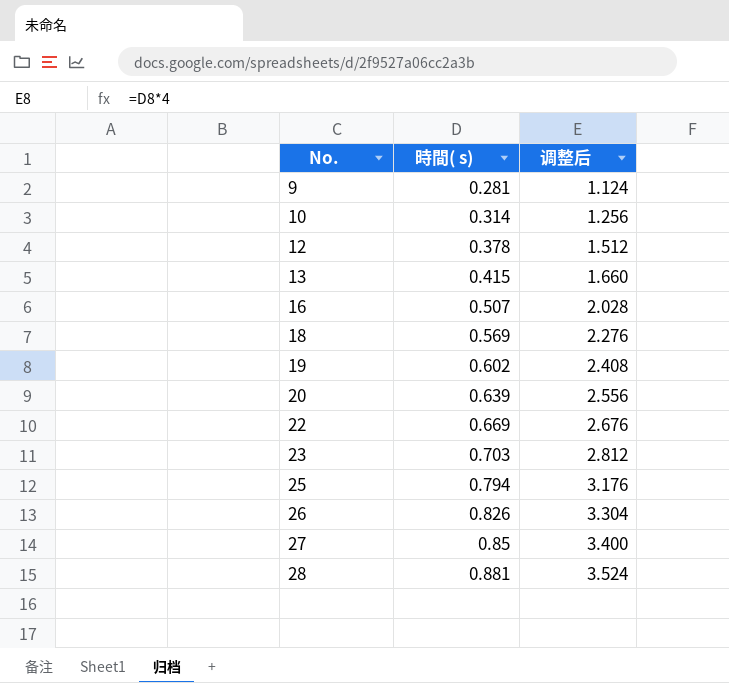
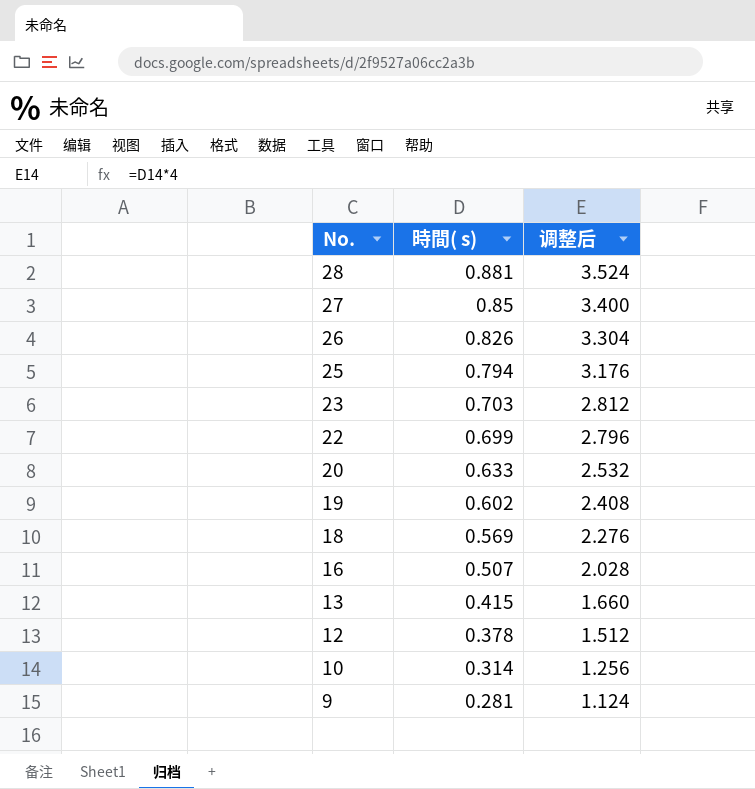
row order: No. ascending -> No. descending
22 | 時間( s): 0.669 -> 0.699
22 | 调整后: 2.676 -> 2.796
20 | 時間( s): 0.639 -> 0.633
20 | 调整后: 2.556 -> 2.532

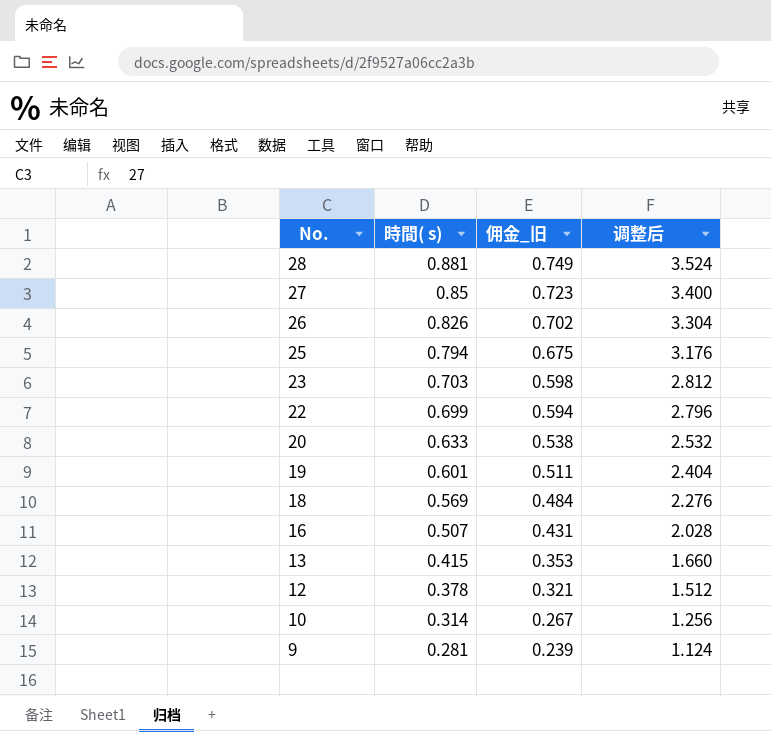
column 佣金_旧 | formula: none -> [時間( s)] * 0.85
19 | 時間( s): 0.602 -> 0.601
19 | 调整后: 2.408 -> 2.404

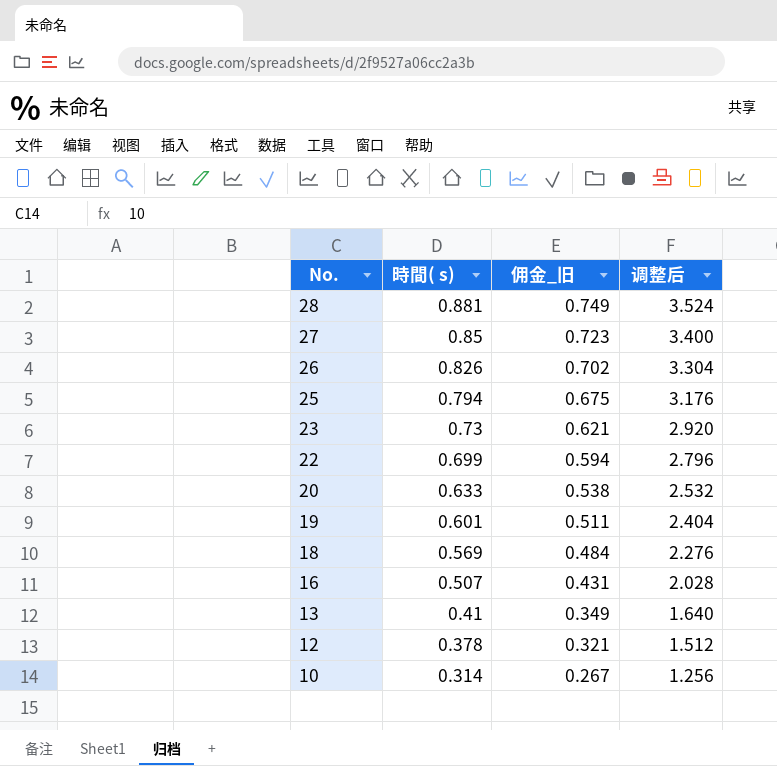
row 9: 0.281 | 0.239 | 1.124 -> none
23 | 時間( s): 0.703 -> 0.73
23 | 佣金_旧: 0.598 -> 0.621
23 | 调整后: 2.812 -> 2.920
13 | 時間( s): 0.415 -> 0.41
13 | 佣金_旧: 0.353 -> 0.349
13 | 调整后: 1.660 -> 1.640

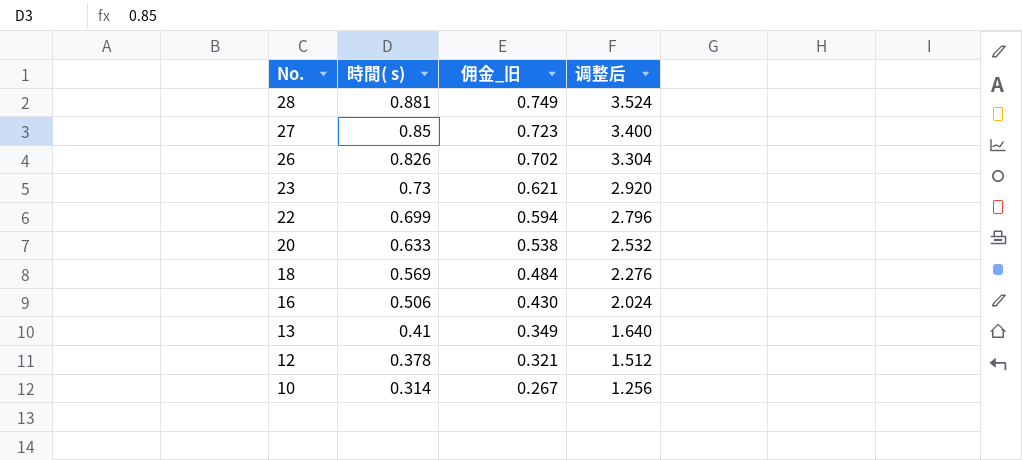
row 25: 0.794 | 0.675 | 3.176 -> none
row 19: 0.601 | 0.511 | 2.404 -> none
16 | 時間( s): 0.507 -> 0.506
16 | 佣金_旧: 0.431 -> 0.430
16 | 调整后: 2.028 -> 2.024

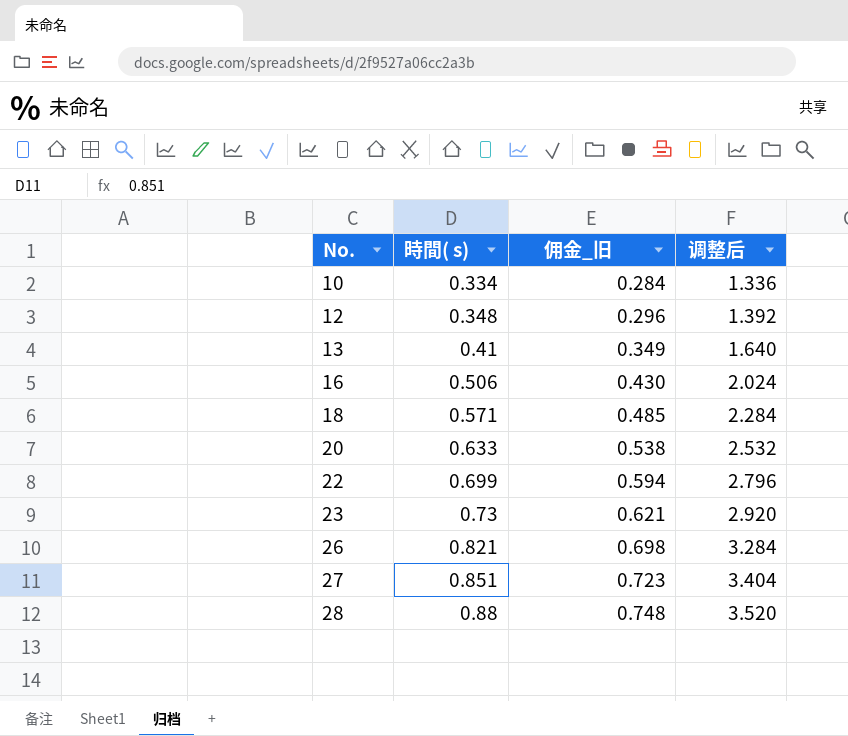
row order: No. descending -> No. ascending
10 | 時間( s): 0.314 -> 0.334
10 | 佣金_旧: 0.267 -> 0.284
10 | 调整后: 1.256 -> 1.336
12 | 時間( s): 0.378 -> 0.348
12 | 佣金_旧: 0.321 -> 0.296
12 | 调整后: 1.512 -> 1.392
18 | 時間( s): 0.569 -> 0.571
18 | 佣金_旧: 0.484 -> 0.485
18 | 调整后: 2.276 -> 2.284
26 | 時間( s): 0.826 -> 0.821
26 | 佣金_旧: 0.702 -> 0.698
26 | 调整后: 3.304 -> 3.284
27 | 時間( s): 0.85 -> 0.851
27 | 调整后: 3.400 -> 3.404
28 | 時間( s): 0.881 -> 0.88
28 | 佣金_旧: 0.749 -> 0.748
28 | 调整后: 3.524 -> 3.520

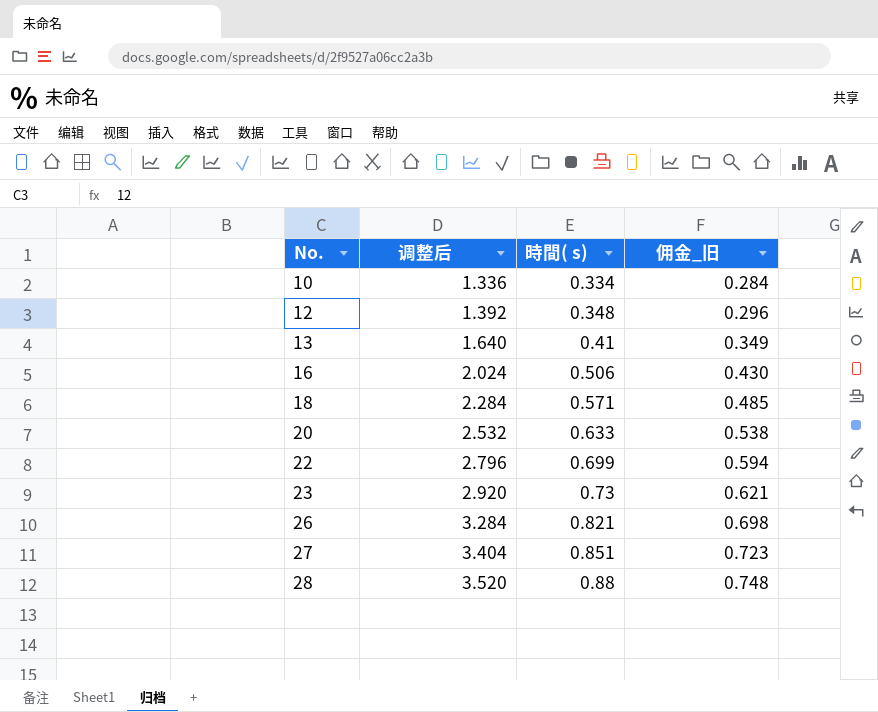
column 调整后 | position: 4 -> 2

